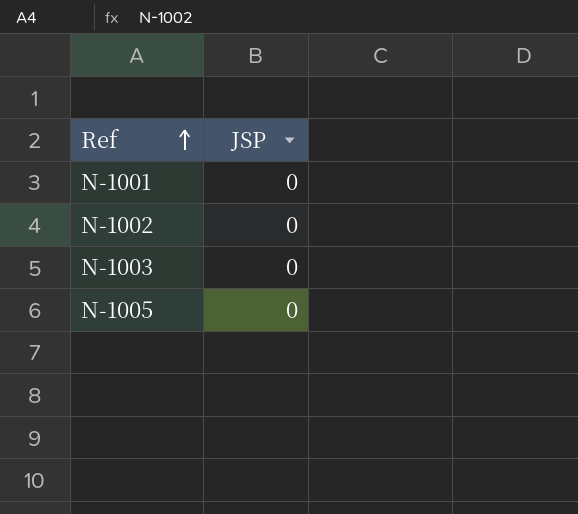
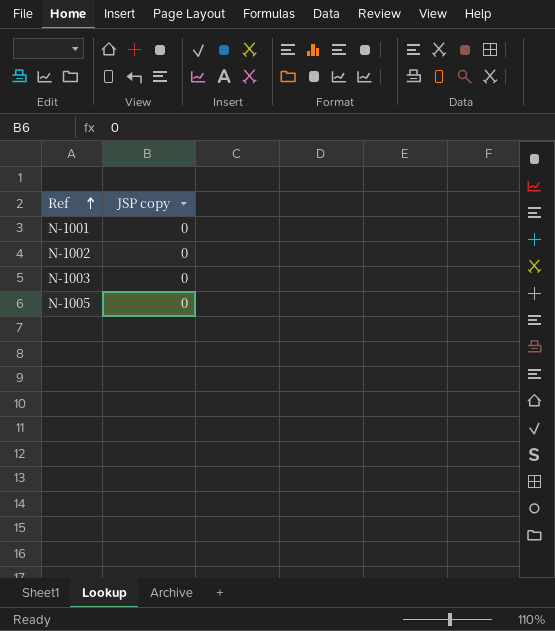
column name: JSP -> JSP copy

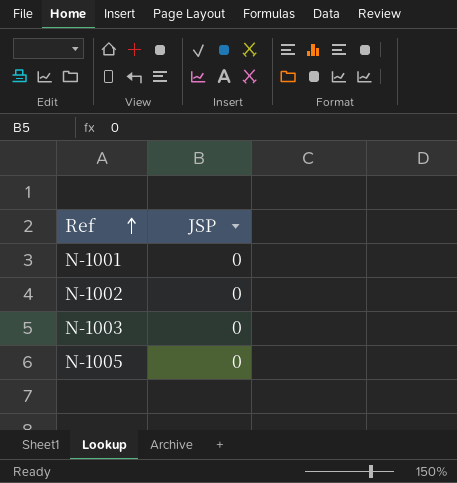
column name: JSP copy -> JSP

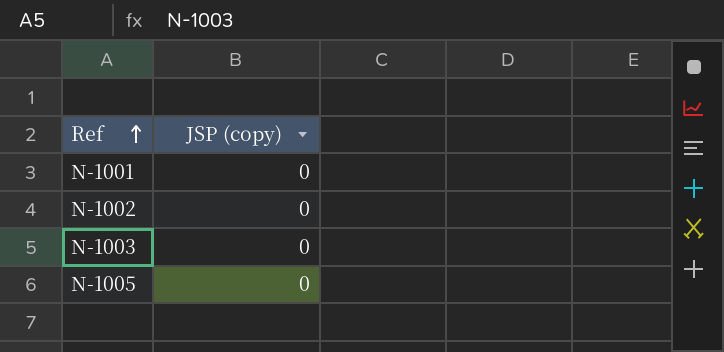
column name: JSP -> JSP (copy)

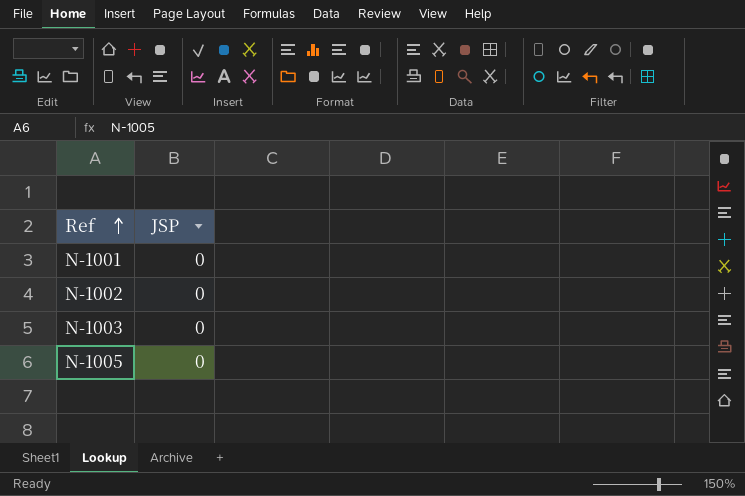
column name: JSP (copy) -> JSP

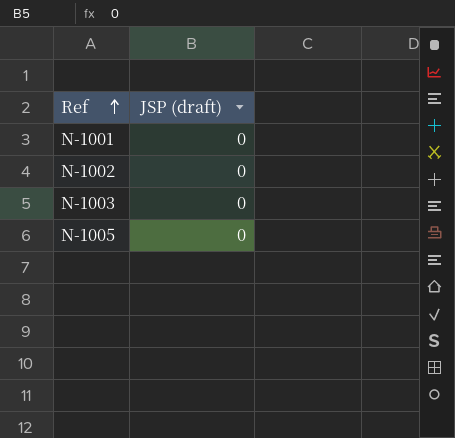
column name: JSP -> JSP (draft)

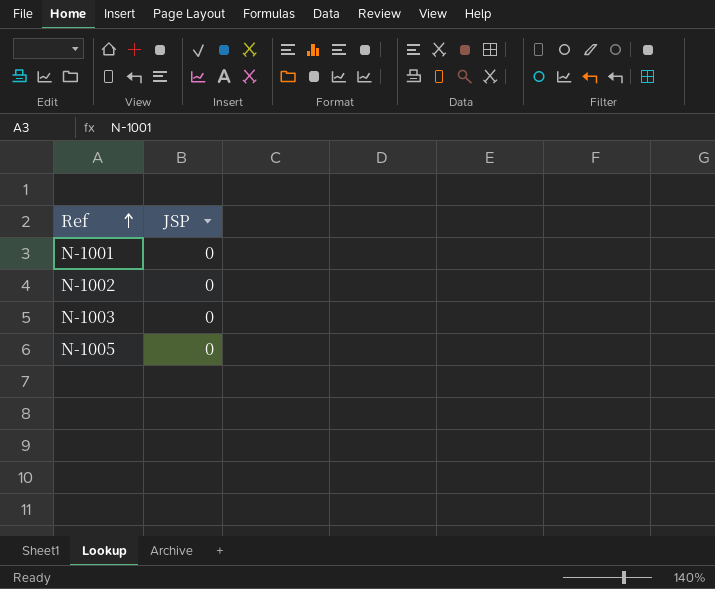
column name: JSP (draft) -> JSP

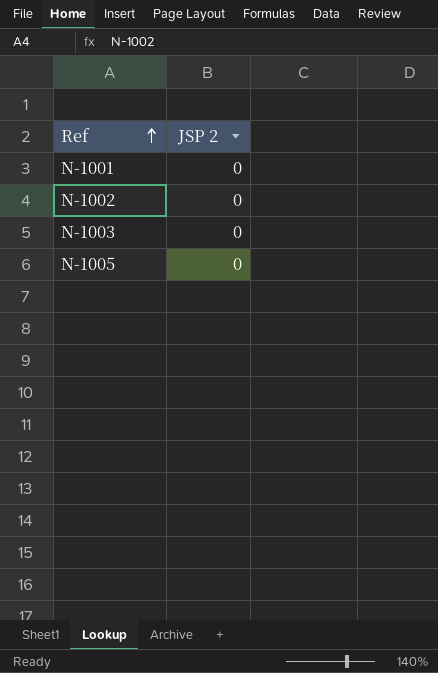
column name: JSP -> JSP 2

